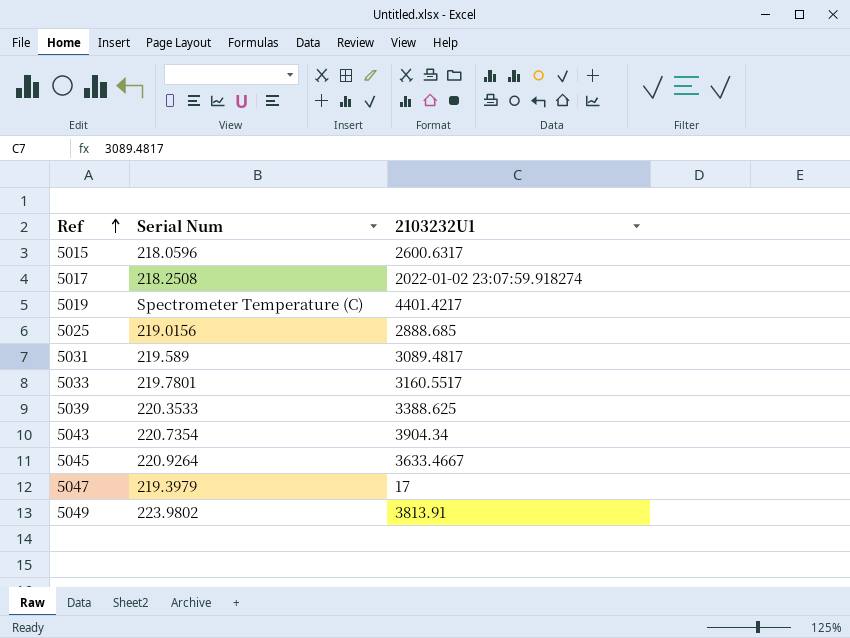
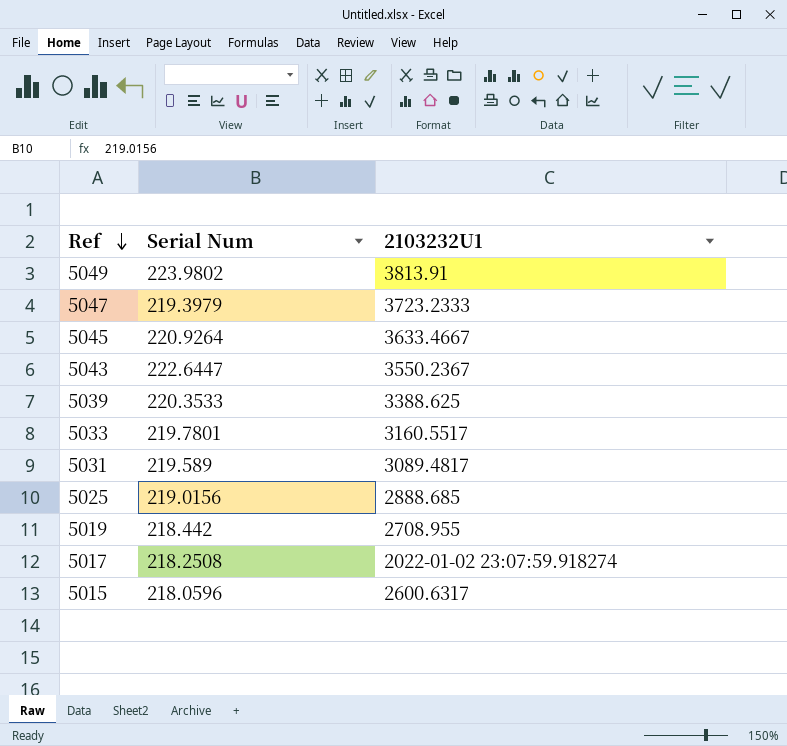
row order: Ref ascending -> Ref descending
5047 | 2103232U1: 17 -> 3723.2333
5043 | Serial Num: 220.7354 -> 222.6447
5043 | 2103232U1: 3904.34 -> 3550.2367
5019 | Serial Num: Spectrometer Temperature (C) -> 218.442
5019 | 2103232U1: 4401.4217 -> 2708.955

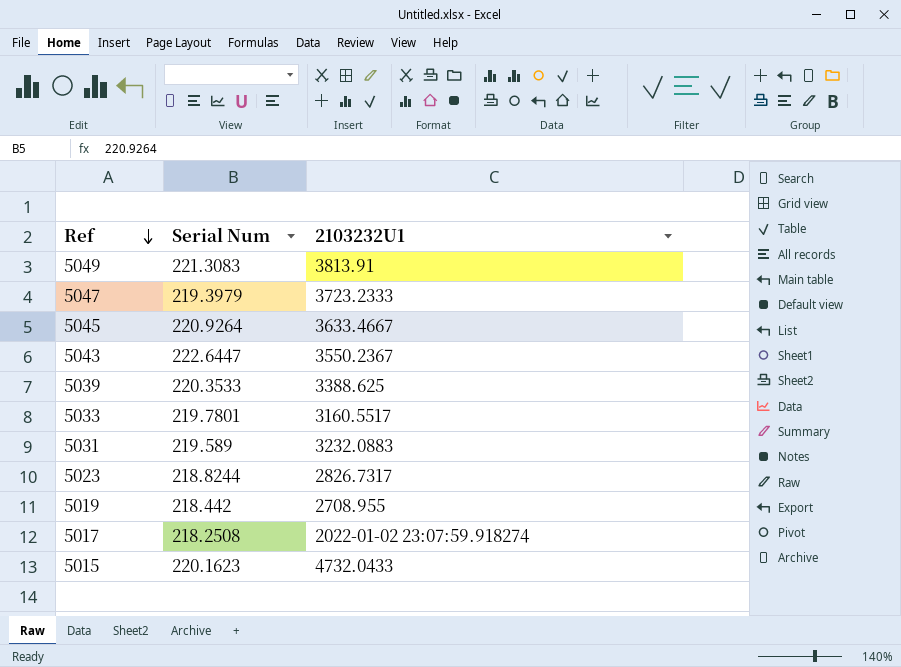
row 5025: 219.0156 | 2888.685 -> none
5049 | Serial Num: 223.9802 -> 221.3083
5031 | 2103232U1: 3089.4817 -> 3232.0883
row 5023: none -> 218.8244 | 2826.7317
5015 | Serial Num: 218.0596 -> 220.1623
5015 | 2103232U1: 2600.6317 -> 4732.0433

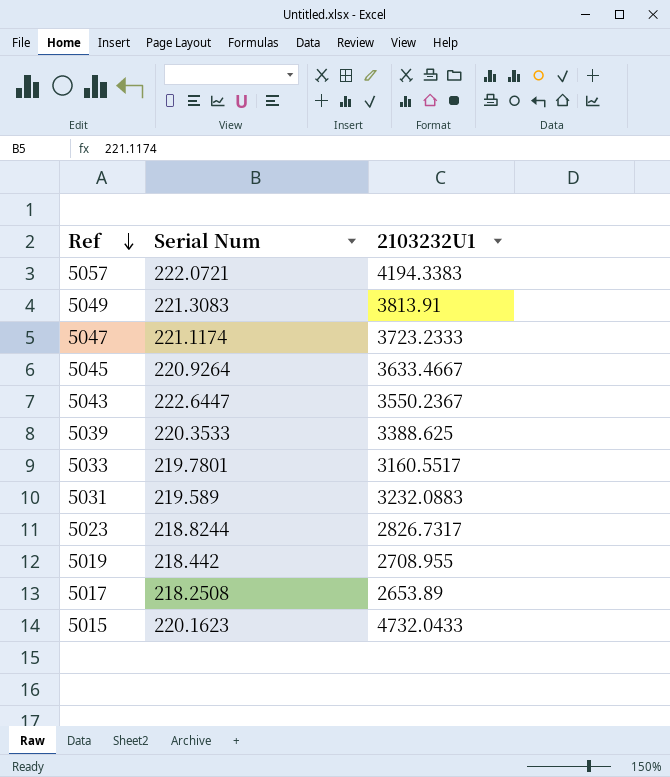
row 5057: none -> 222.0721 | 4194.3383
5047 | Serial Num: 219.3979 -> 221.1174
5017 | 2103232U1: 2022-01-02 23:07:59.918274 -> 2653.89

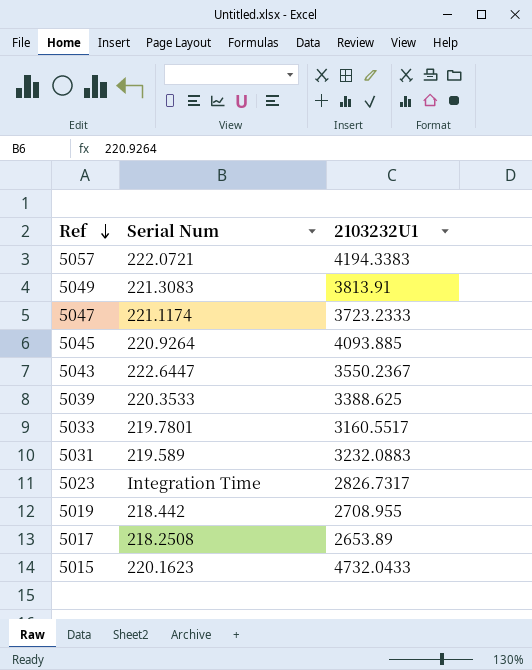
5045 | 2103232U1: 3633.4667 -> 4093.885
5023 | Serial Num: 218.8244 -> Integration Time

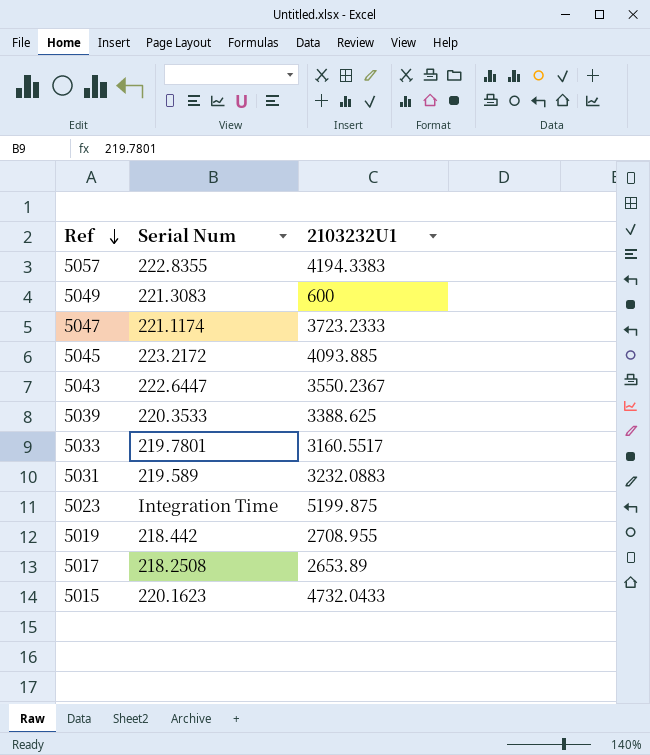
5057 | Serial Num: 222.0721 -> 222.8355
5049 | 2103232U1: 3813.91 -> 600
5045 | Serial Num: 220.9264 -> 223.2172
5023 | 2103232U1: 2826.7317 -> 5199.875

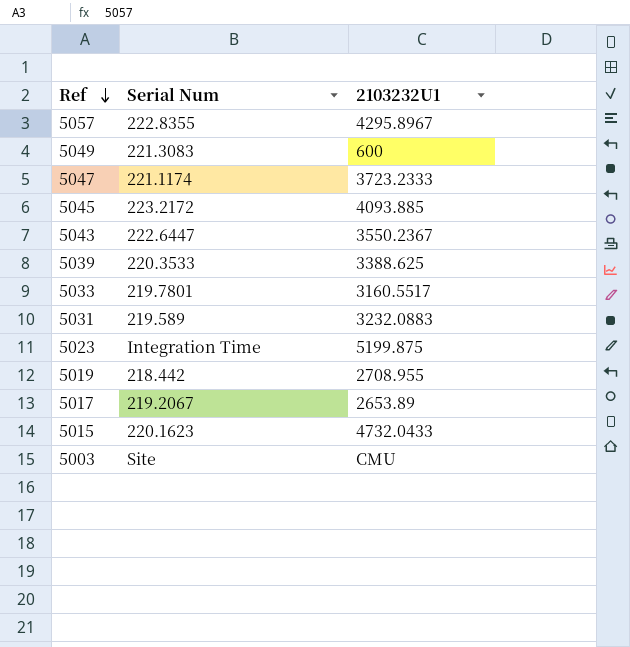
5057 | 2103232U1: 4194.3383 -> 4295.8967
5017 | Serial Num: 218.2508 -> 219.2067
row 5003: none -> Site | CMU

